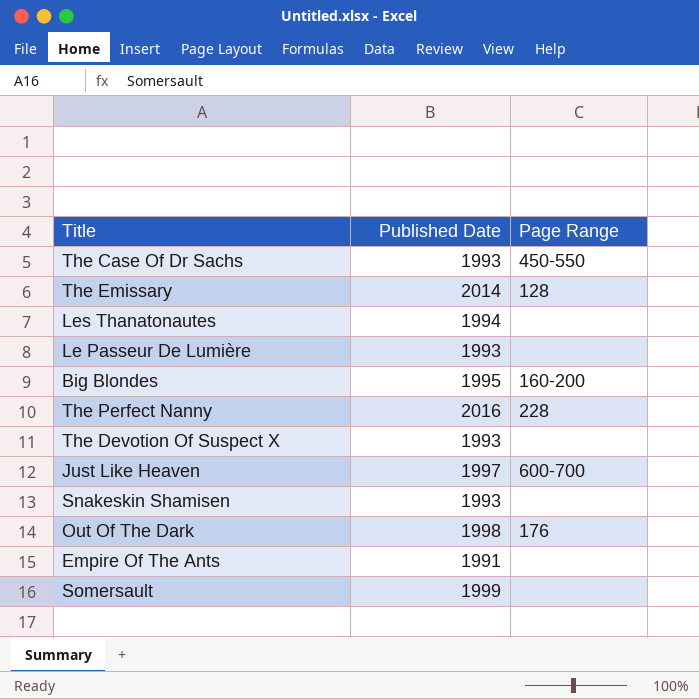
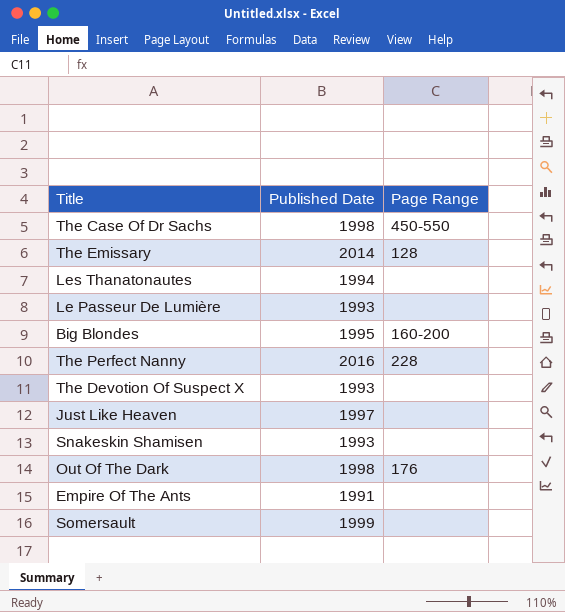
The Case Of Dr Sachs | Published Date: 1993 -> 1998
Just Like Heaven | Page Range: 600-700 -> none

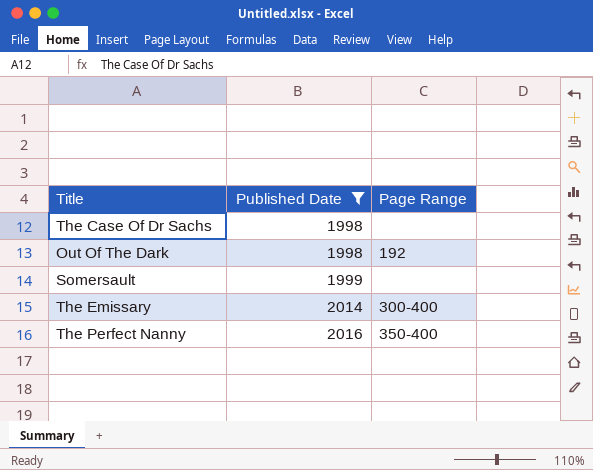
filter: none -> Published Date >= 1998
row order: none -> Published Date ascending
The Case Of Dr Sachs | Page Range: 450-550 -> none
Out Of The Dark | Page Range: 176 -> 192
The Emissary | Page Range: 128 -> 300-400
The Perfect Nanny | Page Range: 228 -> 350-400

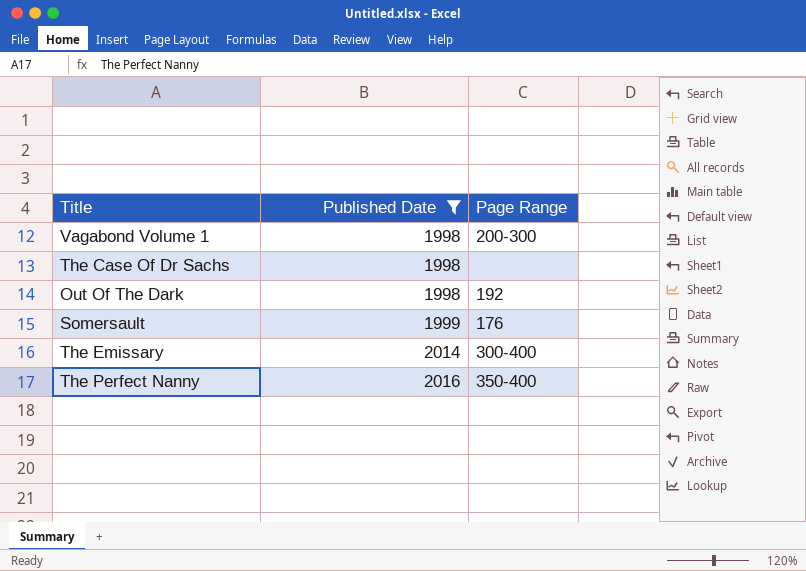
row Vagabond Volume 1: none -> 1998 | 200-300
Somersault | Page Range: none -> 176

